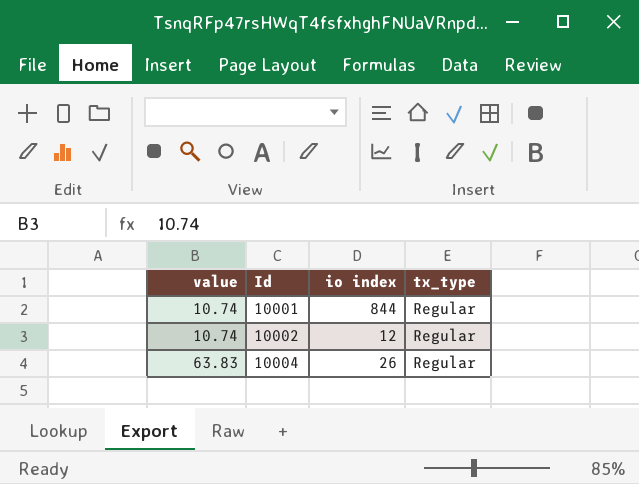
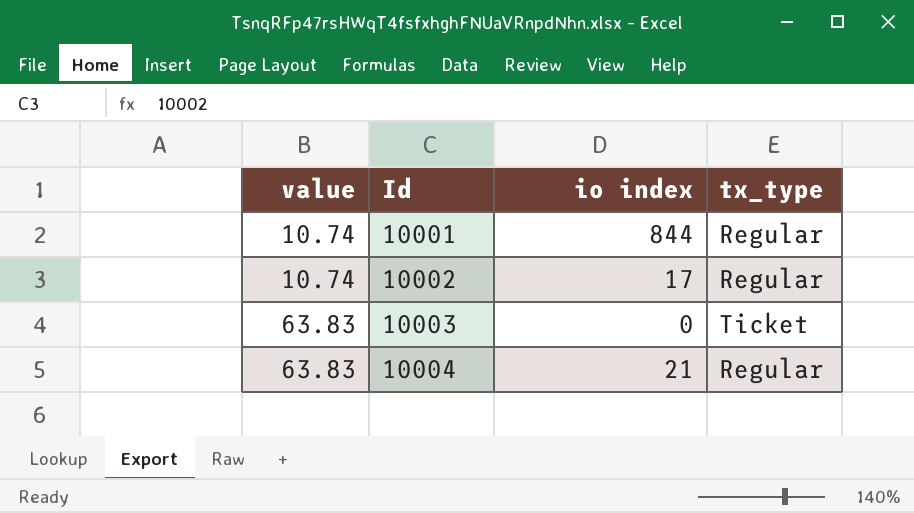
10002 | io index: 12 -> 17
row 10003: none -> 63.83 | 0 | Ticket
10004 | io index: 26 -> 21

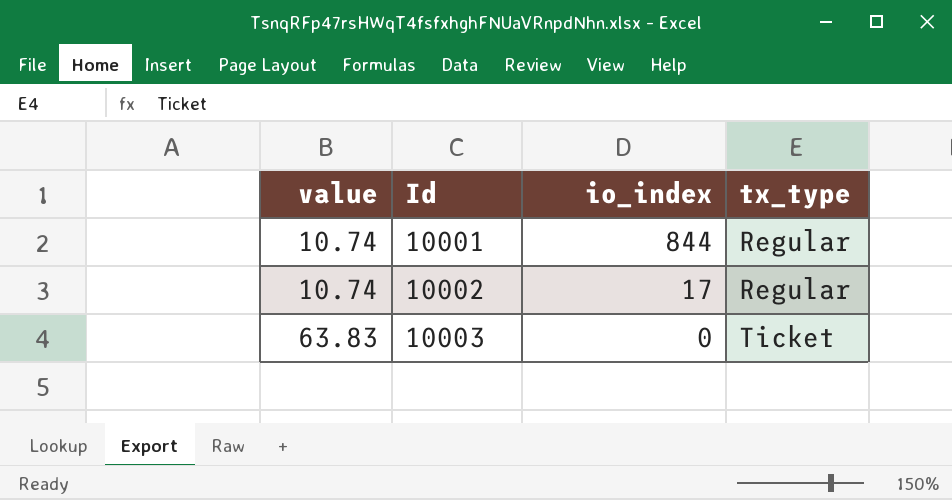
column name: io index -> io_index
row 10004: 63.83 | 21 | Regular -> none

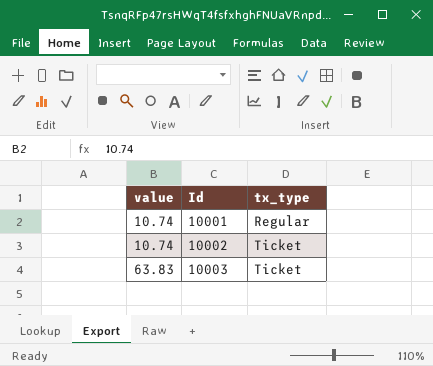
column io_index | position: 3 -> none
10002 | tx_type: Regular -> Ticket

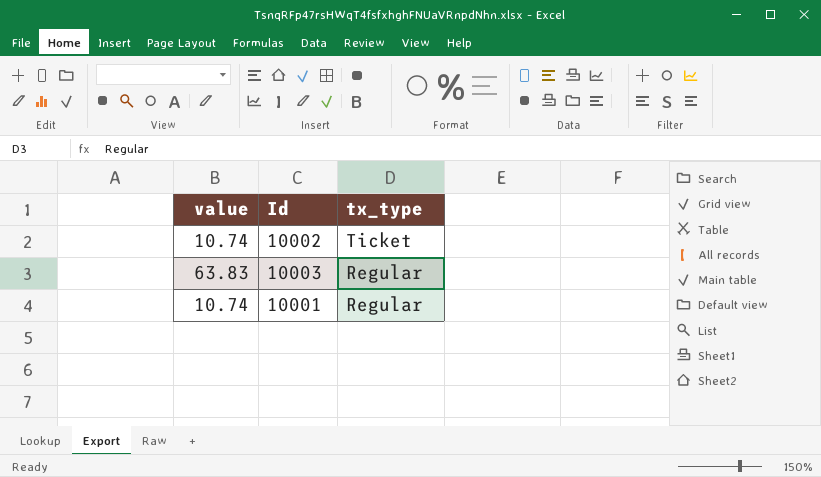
row order: value ascending -> tx_type descending
10003 | tx_type: Ticket -> Regular

